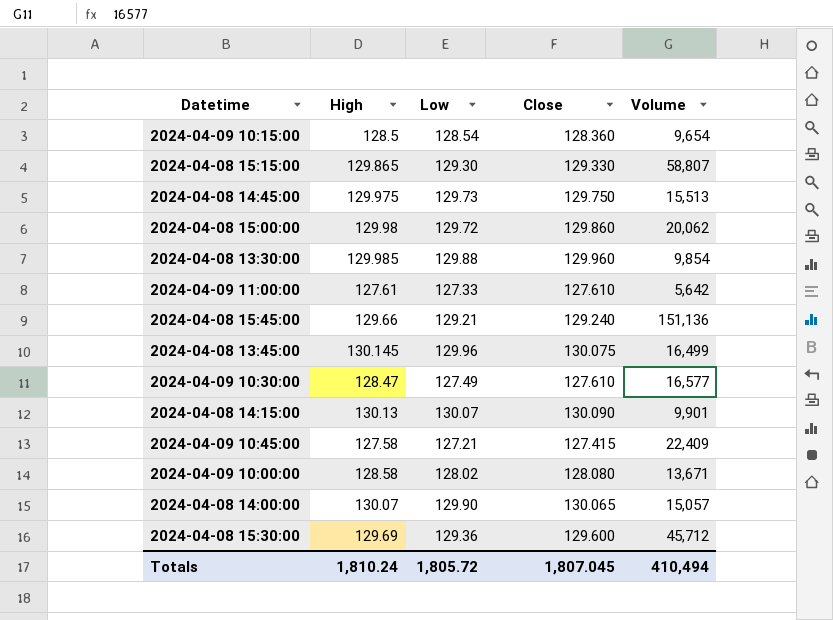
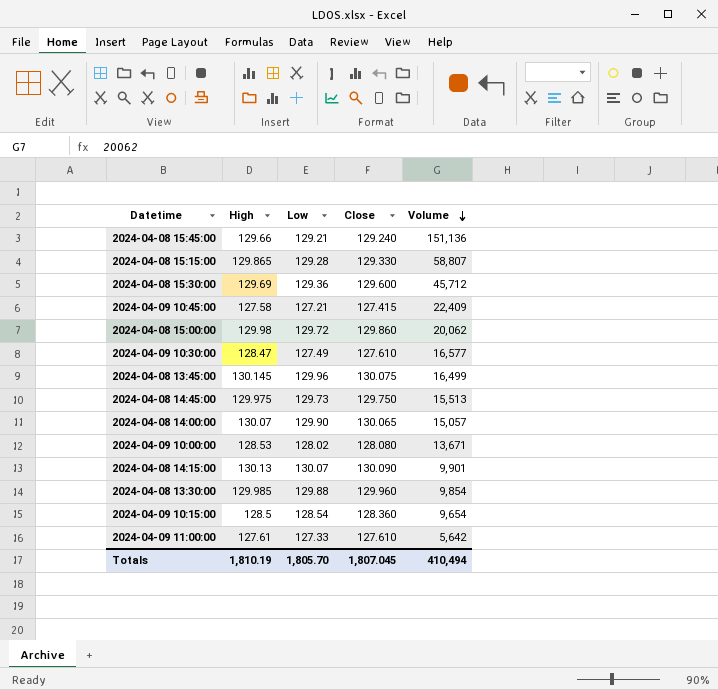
row order: none -> Volume descending
2024-04-08 15:15:00 | Low: 129.30 -> 129.28
2024-04-09 10:00:00 | High: 128.58 -> 128.53
Totals | High: 1,810.24 -> 1,810.19
Totals | Low: 1,805.72 -> 1,805.70

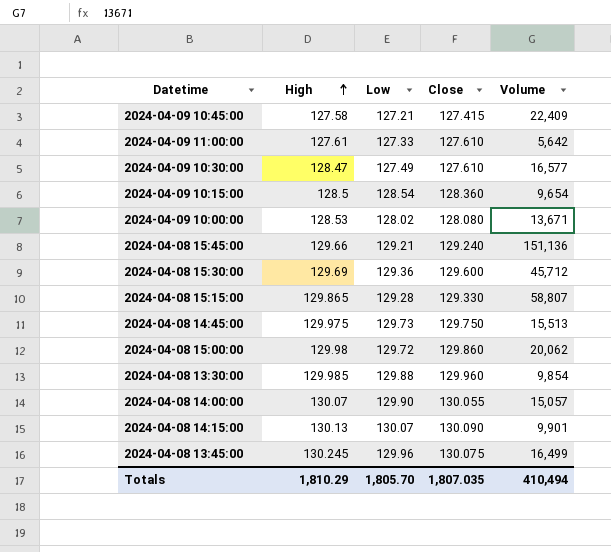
row order: Volume descending -> High ascending
2024-04-08 14:00:00 | Close: 130.065 -> 130.055
2024-04-08 13:45:00 | High: 130.145 -> 130.245
Totals | High: 1,810.19 -> 1,810.29
Totals | Close: 1,807.045 -> 1,807.035

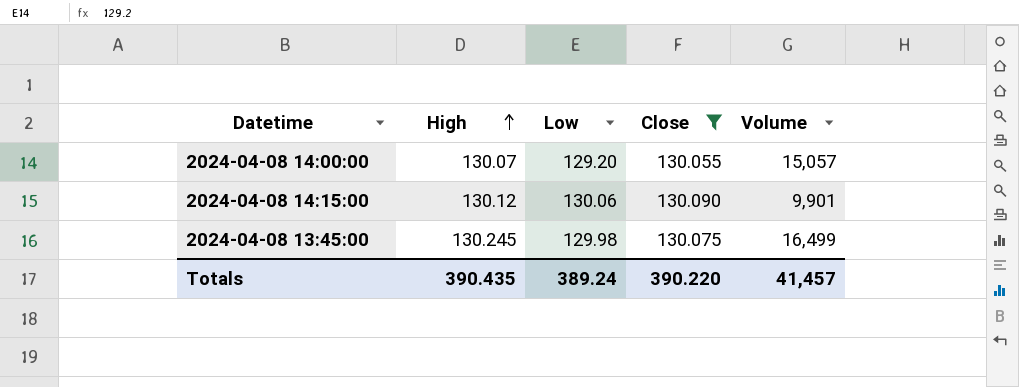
filter: none -> Close >= 130.055
2024-04-08 14:00:00 | Low: 129.90 -> 129.20
2024-04-08 14:15:00 | High: 130.13 -> 130.12
2024-04-08 14:15:00 | Low: 130.07 -> 130.06
2024-04-08 13:45:00 | Low: 129.96 -> 129.98
Totals | High: 1,810.29 -> 390.435
Totals | Low: 1,805.70 -> 389.24
Totals | Close: 1,807.035 -> 390.220
Totals | Volume: 410,494 -> 41,457

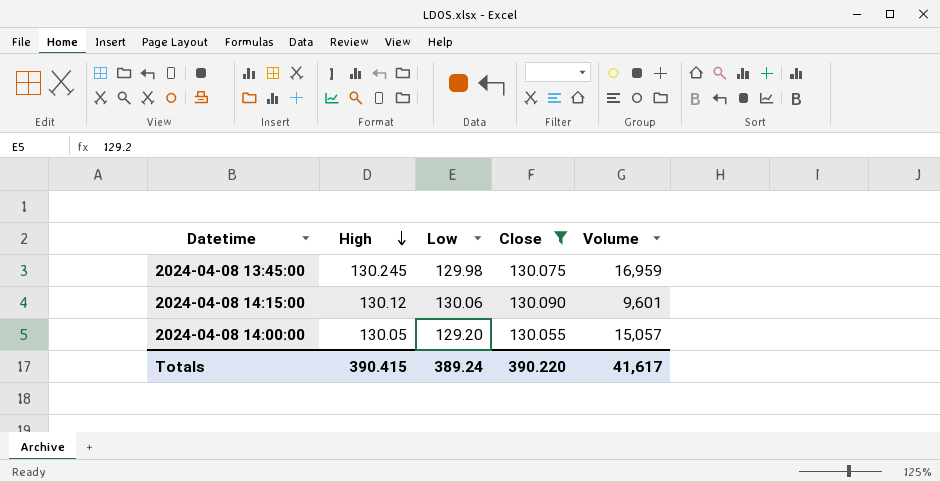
row order: High ascending -> High descending
2024-04-08 13:45:00 | Volume: 16,499 -> 16,959
2024-04-08 14:15:00 | Volume: 9,901 -> 9,601
2024-04-08 14:00:00 | High: 130.07 -> 130.05
Totals | High: 390.435 -> 390.415
Totals | Volume: 41,457 -> 41,617

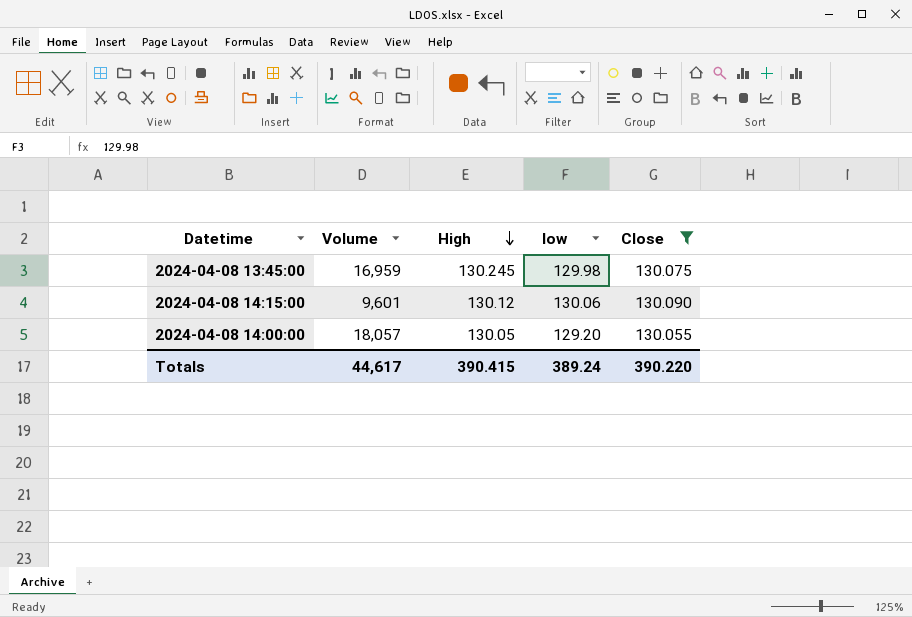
column Volume | position: 5 -> 2
column name: Low -> low
2024-04-08 14:00:00 | Volume: 15,057 -> 18,057
Totals | Volume: 41,617 -> 44,617

